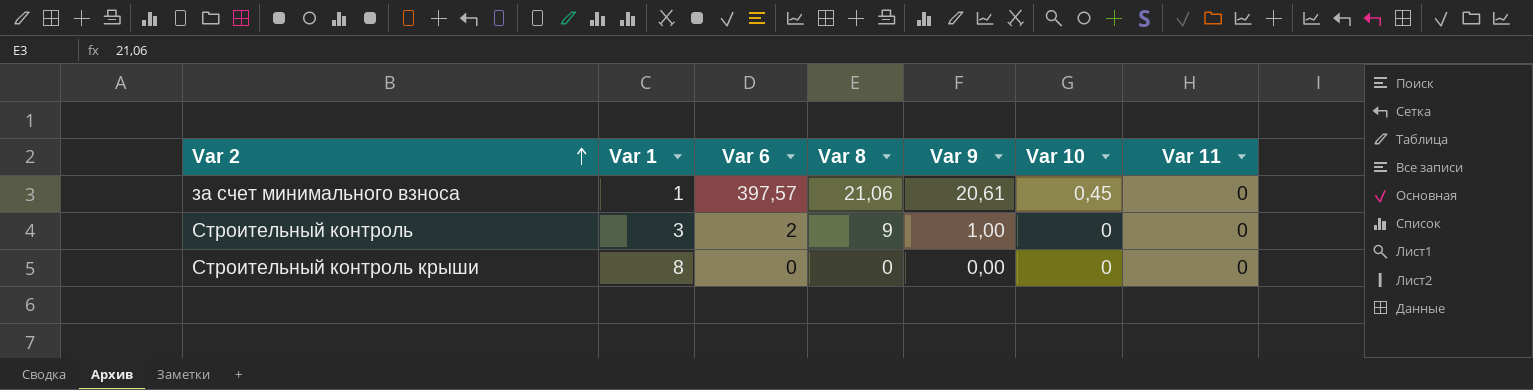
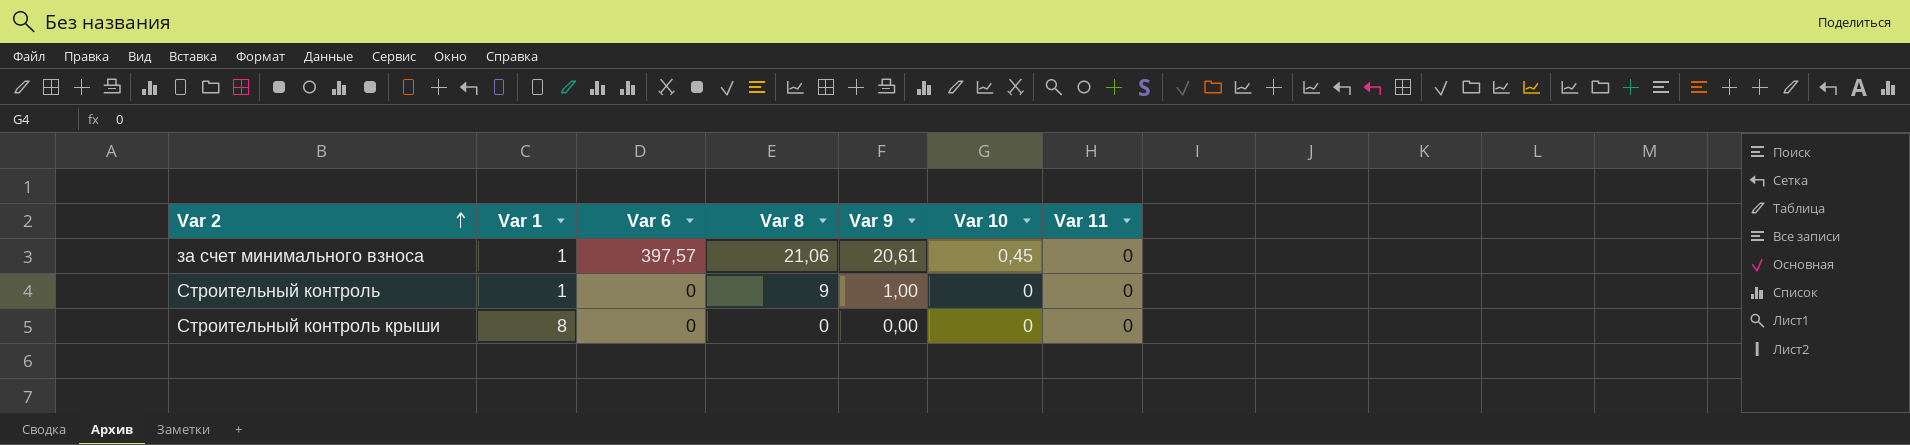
Строительный контроль | Var 1: 3 -> 1
Строительный контроль | Var 6: 2 -> 0

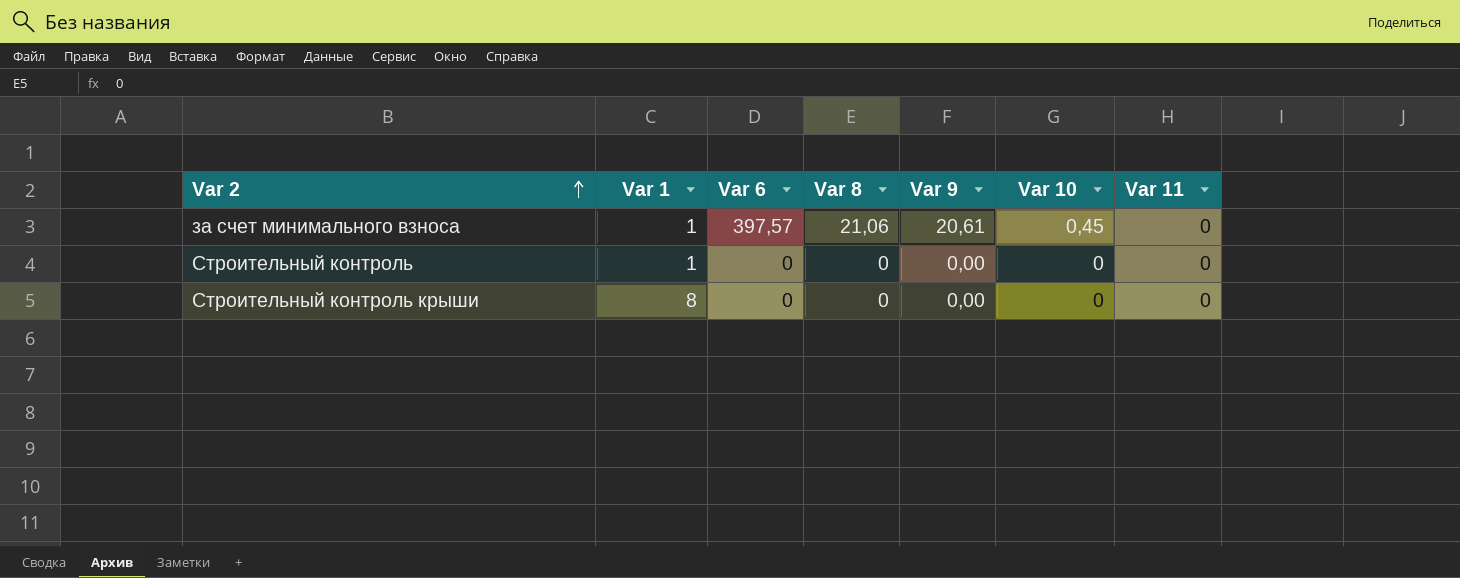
Строительный контроль | Var 8: 9 -> 0
Строительный контроль | Var 9: 1,00 -> 0,00

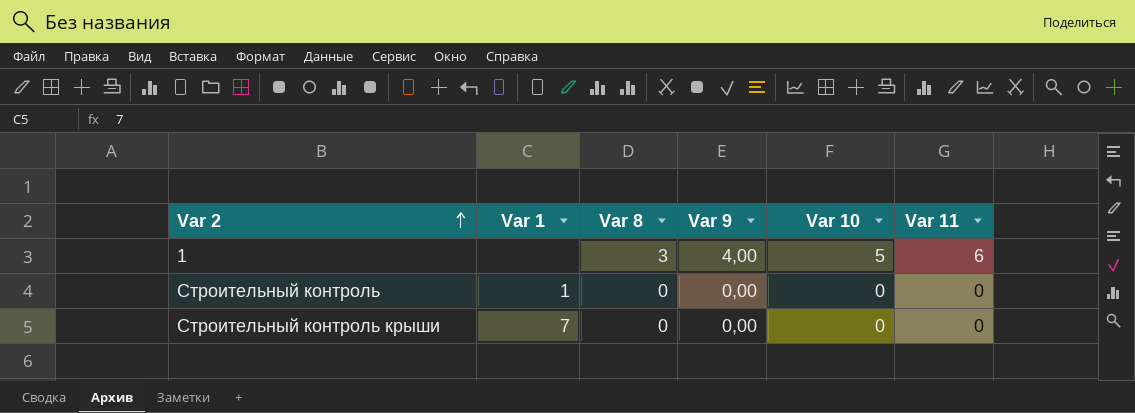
column Var 6 | position: 3 -> none
row за счет минимального взноса: 1 | 397,57 | 21,06 | 20,61 | 0,45 | 0 -> none
row 1: none -> none | 3 | 4,00 | 5 | 6
Строительный контроль крыши | Var 1: 8 -> 7

